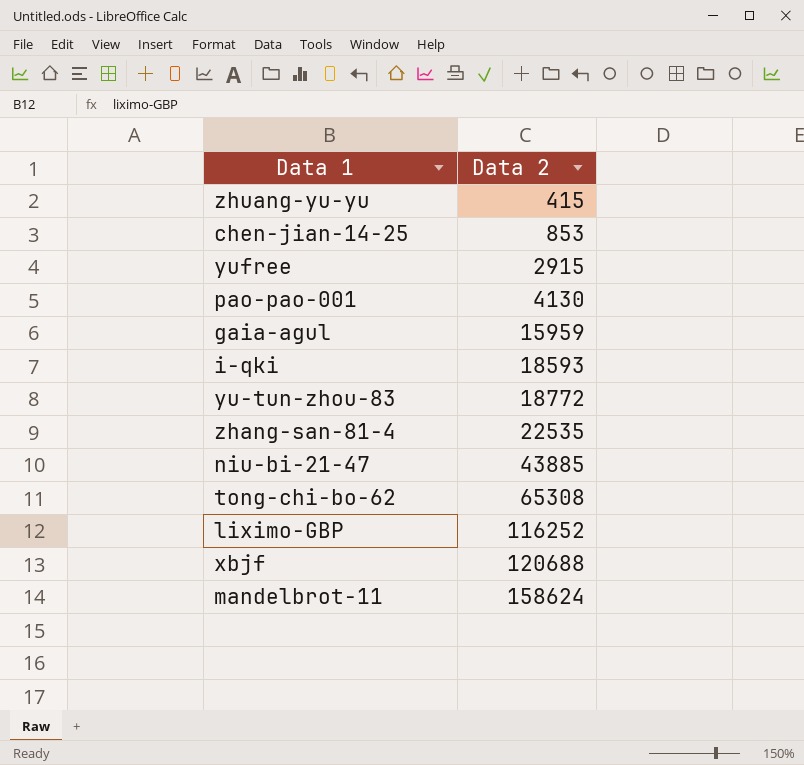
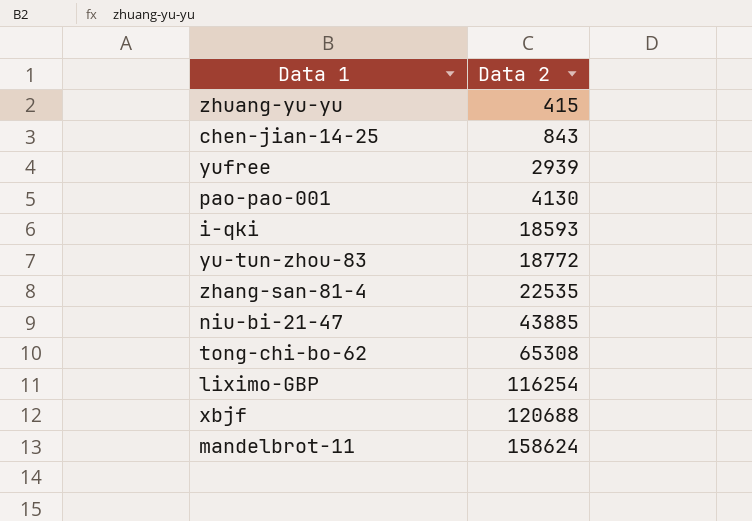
row gaia-agul: 15959 -> none
chen-jian-14-25 | Data 2: 853 -> 843
yufree | Data 2: 2915 -> 2939
liximo-GBP | Data 2: 116252 -> 116254

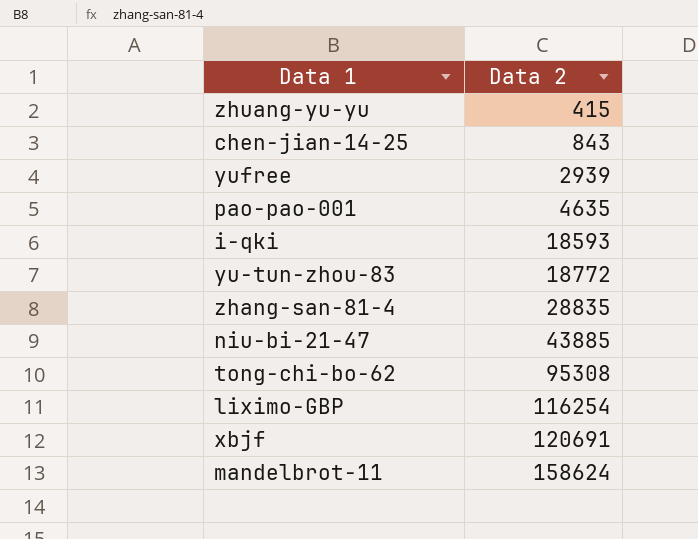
pao-pao-001 | Data 2: 4130 -> 4635
zhang-san-81-4 | Data 2: 22535 -> 28835
tong-chi-bo-62 | Data 2: 65308 -> 95308
xbjf | Data 2: 120688 -> 120691

